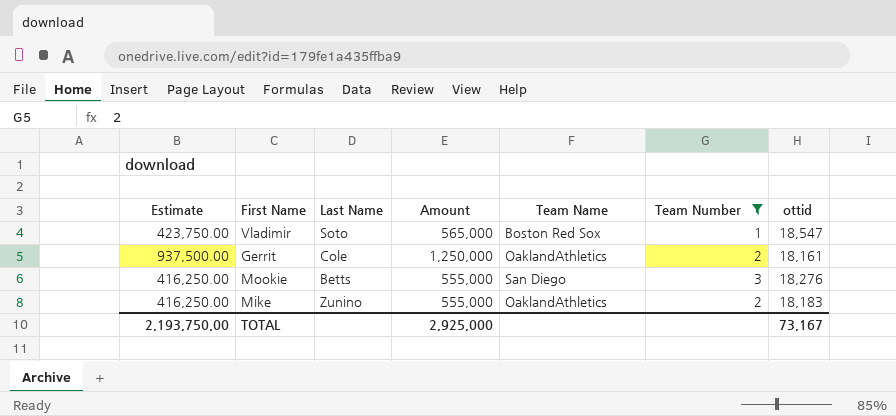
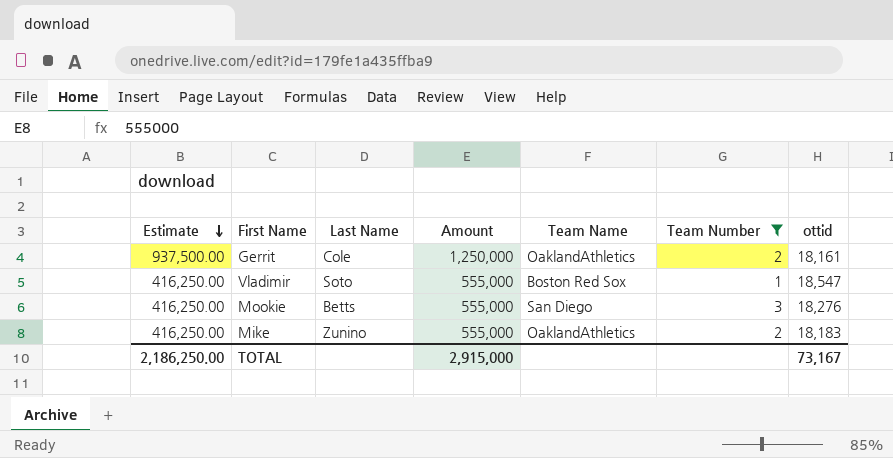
row order: none -> Estimate descending
Vladimir | Estimate: 423,750.00 -> 416,250.00
Vladimir | Amount: 565,000 -> 555,000
TOTAL | Estimate: 2,193,750.00 -> 2,186,250.00
TOTAL | Amount: 2,925,000 -> 2,915,000

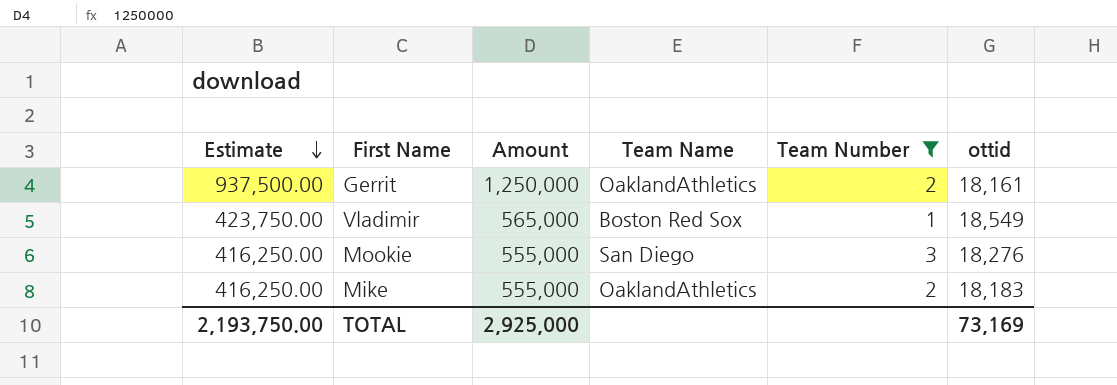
column Last Name | position: 3 -> none
Vladimir | Estimate: 416,250.00 -> 423,750.00
Vladimir | Amount: 555,000 -> 565,000
Vladimir | ottid: 18,547 -> 18,549
TOTAL | Estimate: 2,186,250.00 -> 2,193,750.00
TOTAL | Amount: 2,915,000 -> 2,925,000
TOTAL | ottid: 73,167 -> 73,169

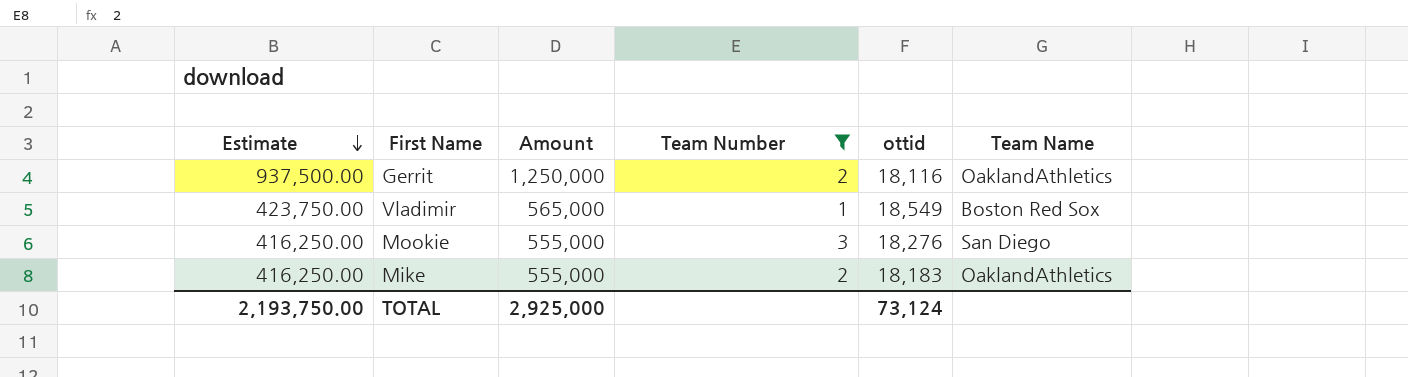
column Team Name | position: 4 -> 6
Gerrit | ottid: 18,161 -> 18,116
TOTAL | ottid: 73,169 -> 73,124

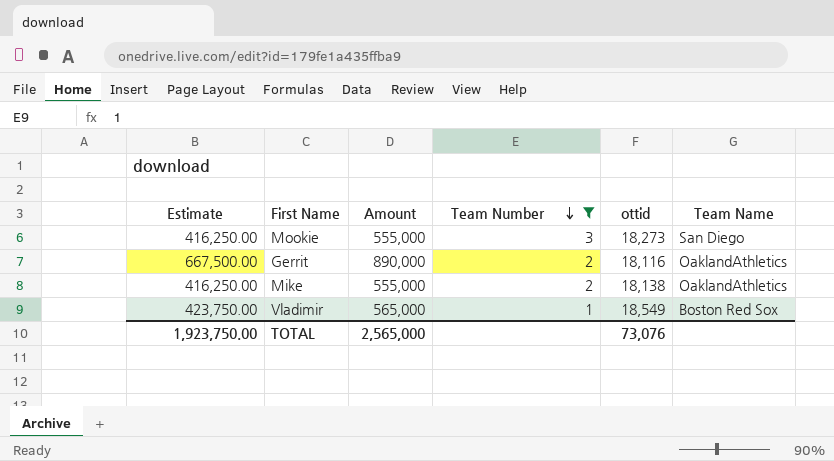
row order: Estimate descending -> Team Number descending
Mookie | ottid: 18,276 -> 18,273
Gerrit | Estimate: 937,500.00 -> 667,500.00
Gerrit | Amount: 1,250,000 -> 890,000
Mike | ottid: 18,183 -> 18,138
TOTAL | Estimate: 2,193,750.00 -> 1,923,750.00
TOTAL | Amount: 2,925,000 -> 2,565,000
TOTAL | ottid: 73,124 -> 73,076

